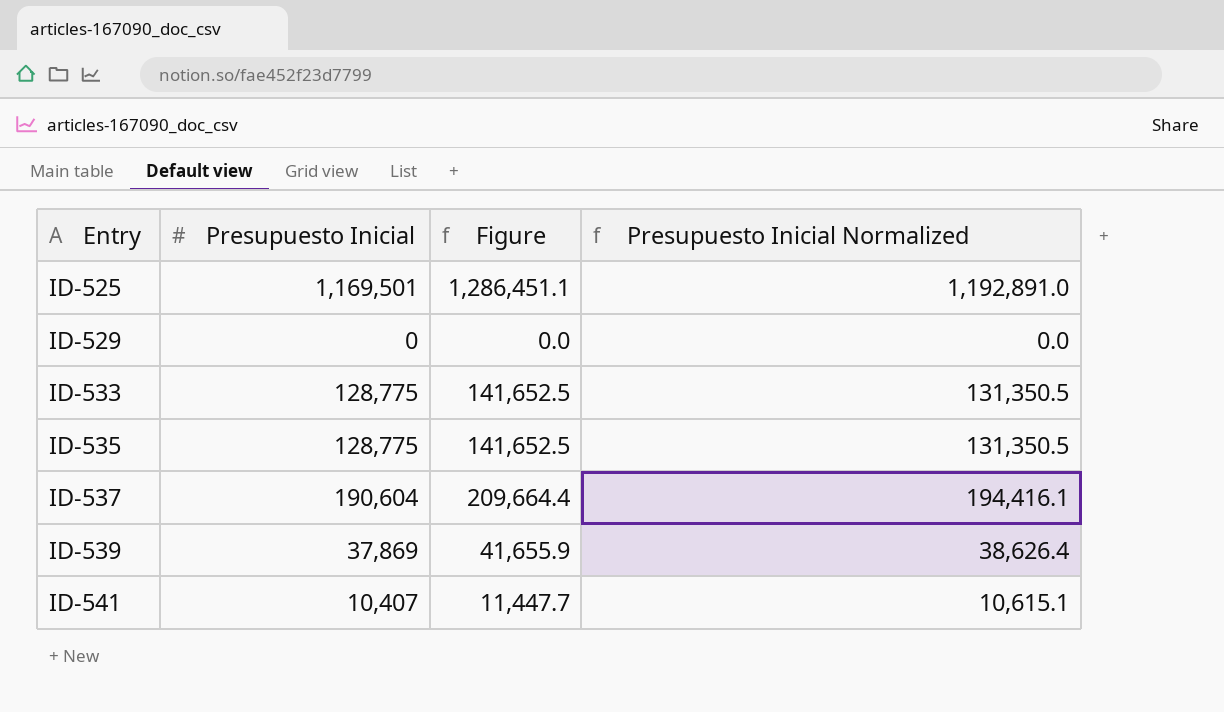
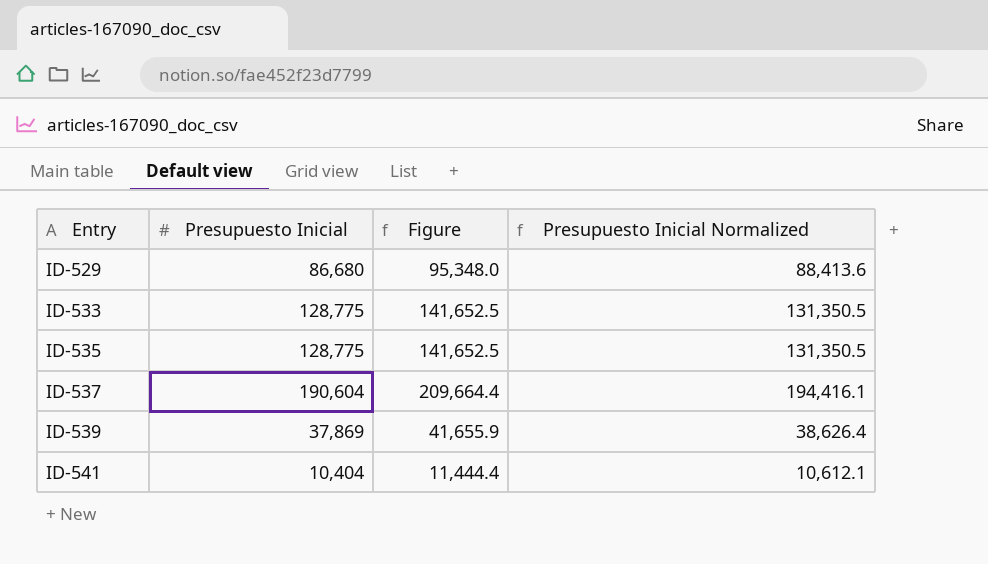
row ID-525: 1,169,501 | 1,286,451.1 | 1,192,891.0 -> none
ID-529 | Presupuesto Inicial: 0 -> 86,680
ID-529 | Figure: 0.0 -> 95,348.0
ID-529 | Presupuesto Inicial Normalized: 0.0 -> 88,413.6
ID-541 | Presupuesto Inicial: 10,407 -> 10,404
ID-541 | Figure: 11,447.7 -> 11,444.4
ID-541 | Presupuesto Inicial Normalized: 10,615.1 -> 10,612.1

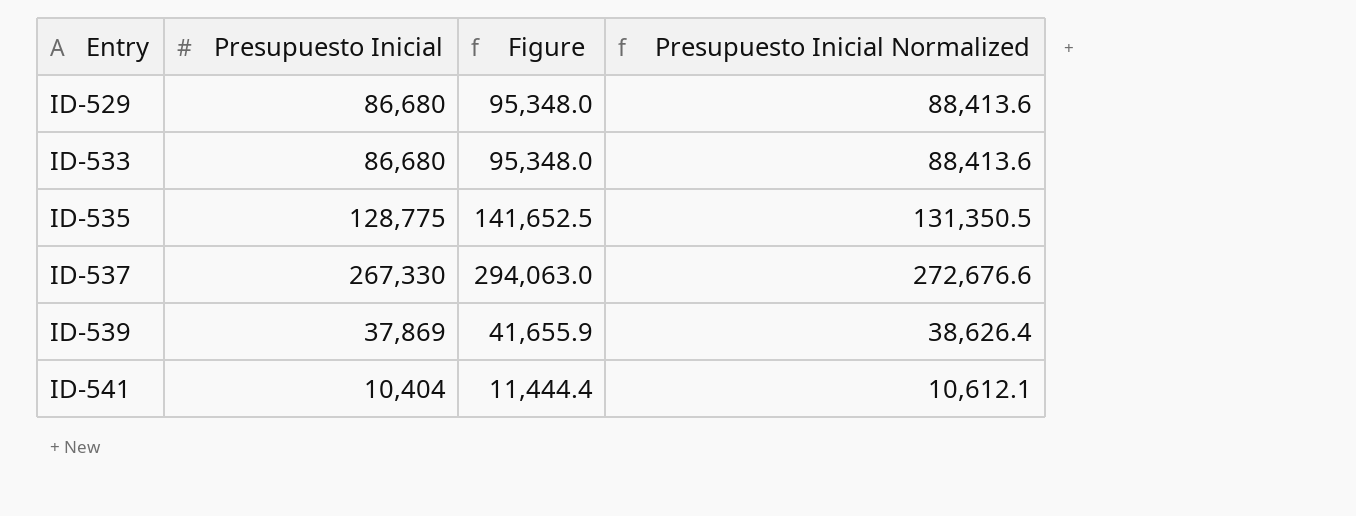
ID-533 | Presupuesto Inicial: 128,775 -> 86,680
ID-533 | Figure: 141,652.5 -> 95,348.0
ID-533 | Presupuesto Inicial Normalized: 131,350.5 -> 88,413.6
ID-537 | Presupuesto Inicial: 190,604 -> 267,330
ID-537 | Figure: 209,664.4 -> 294,063.0
ID-537 | Presupuesto Inicial Normalized: 194,416.1 -> 272,676.6

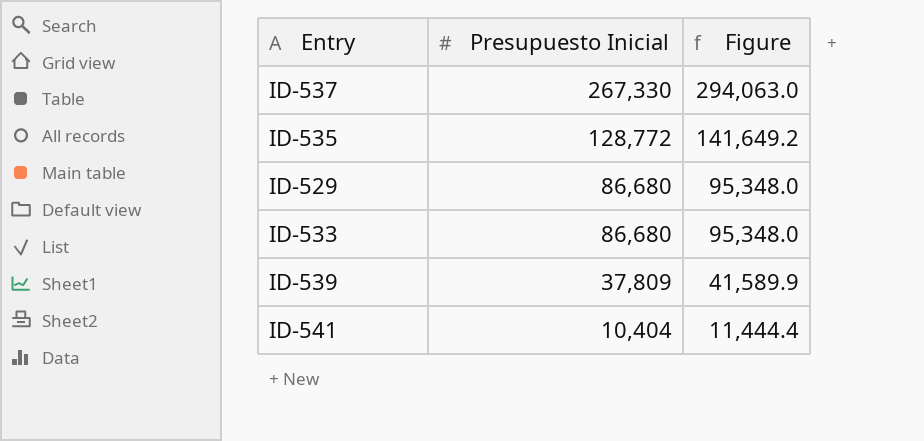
row order: Entry ascending -> Presupuesto Inicial descending
column Presupuesto Inicial Normalized | formula: [Presupuesto Inicial] * 1.02 -> none
ID-535 | Presupuesto Inicial: 128,775 -> 128,772
ID-535 | Figure: 141,652.5 -> 141,649.2
ID-539 | Presupuesto Inicial: 37,869 -> 37,809
ID-539 | Figure: 41,655.9 -> 41,589.9

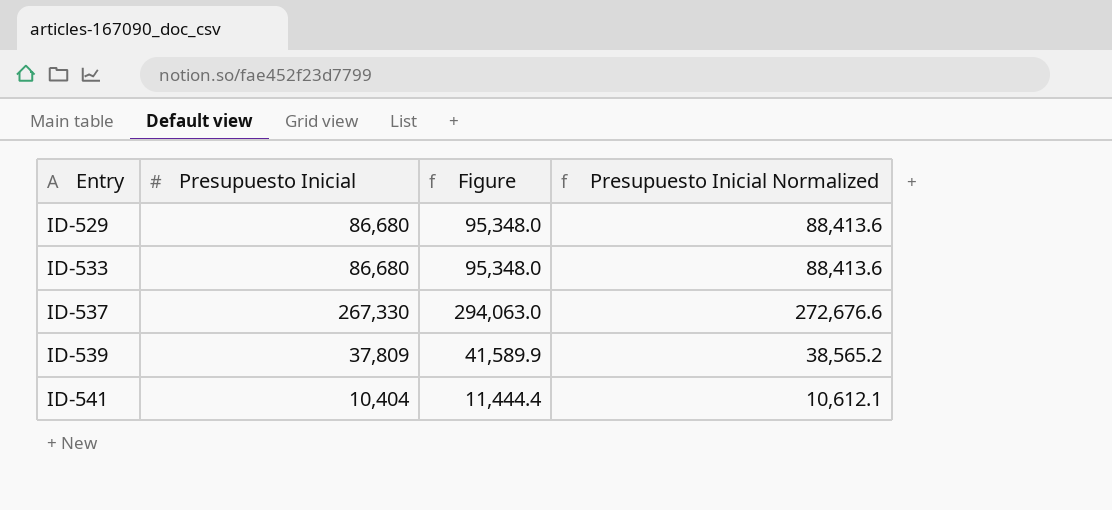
row order: Presupuesto Inicial descending -> Entry ascending
column Presupuesto Inicial Normalized | formula: none -> [Presupuesto Inicial] * 1.02
row ID-535: 128,772 | 141,649.2 -> none

